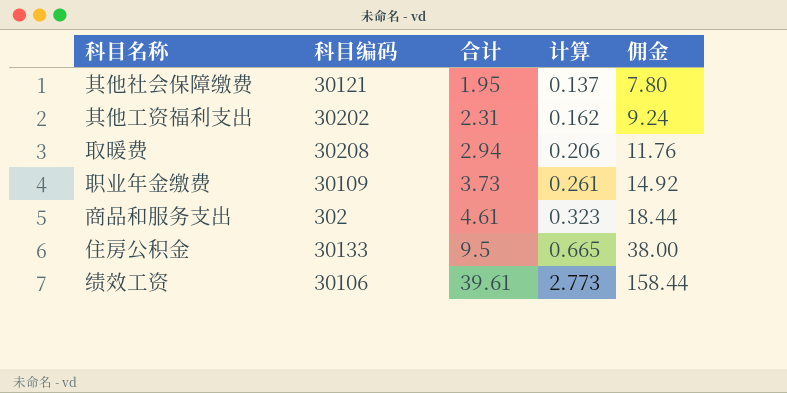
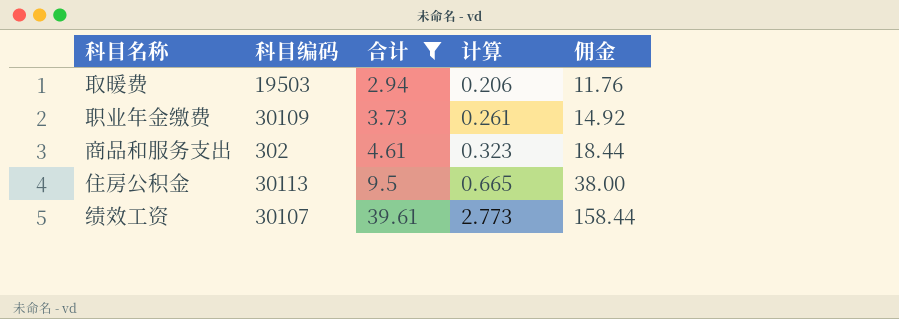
filter: none -> 合计 >= 2.94
取暖费 | 科目编码: 30208 -> 19503
住房公积金 | 科目编码: 30133 -> 30113
绩效工资 | 科目编码: 30106 -> 30107

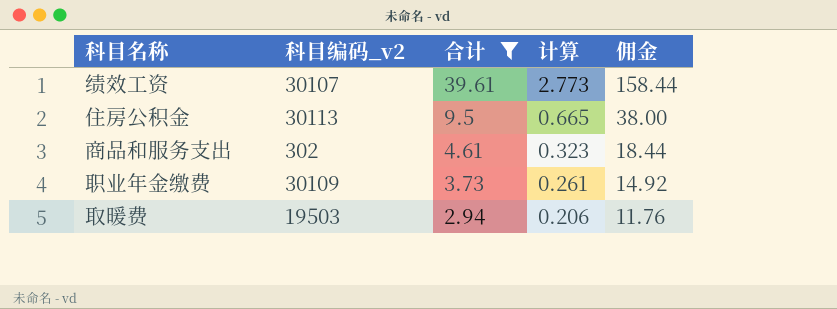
row order: 合计 ascending -> 合计 descending
column name: 科目编码 -> 科目编码_v2

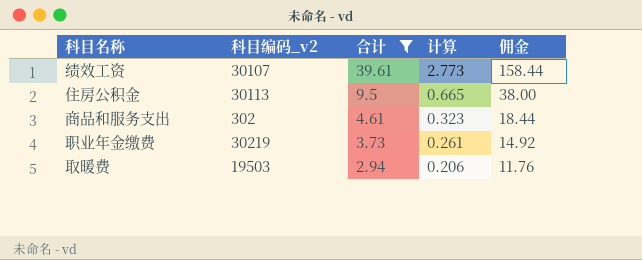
职业年金缴费 | 科目编码_v2: 30109 -> 30219

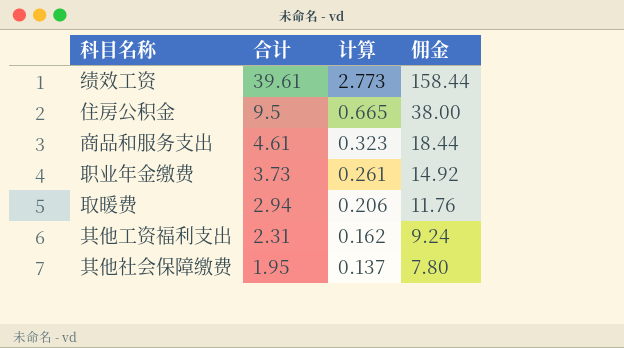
filter: 合计 >= 2.94 -> none
column 科目编码_v2 | position: 2 -> none

